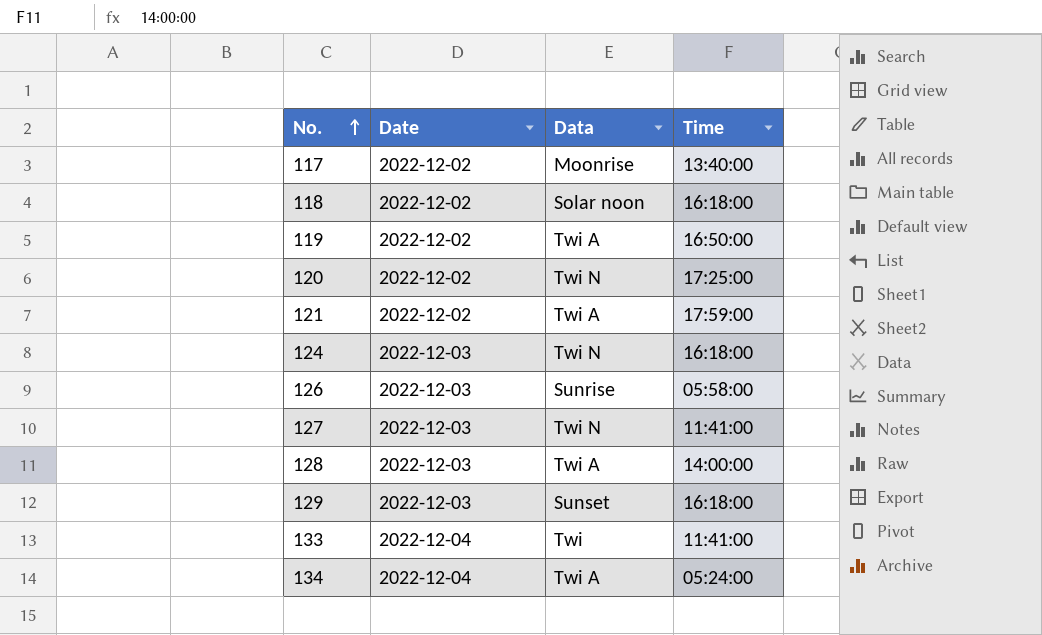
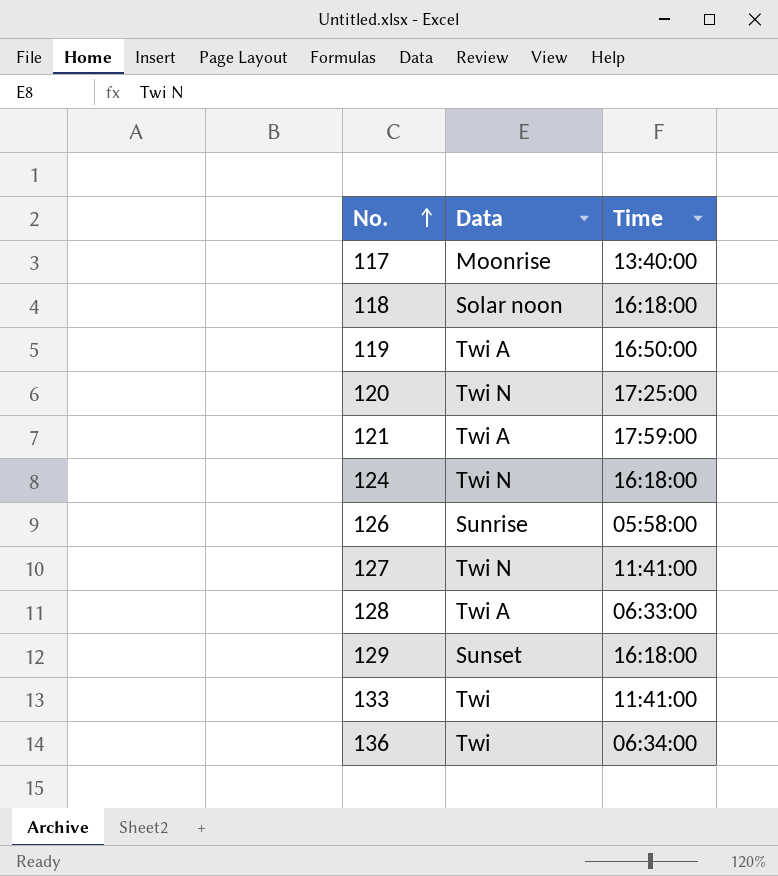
column Date | position: 2 -> none
row 134: 2022-12-04 | Twi A | 05:24:00 -> none
128 | Time: 14:00:00 -> 06:33:00
row 136: none -> Twi | 06:34:00

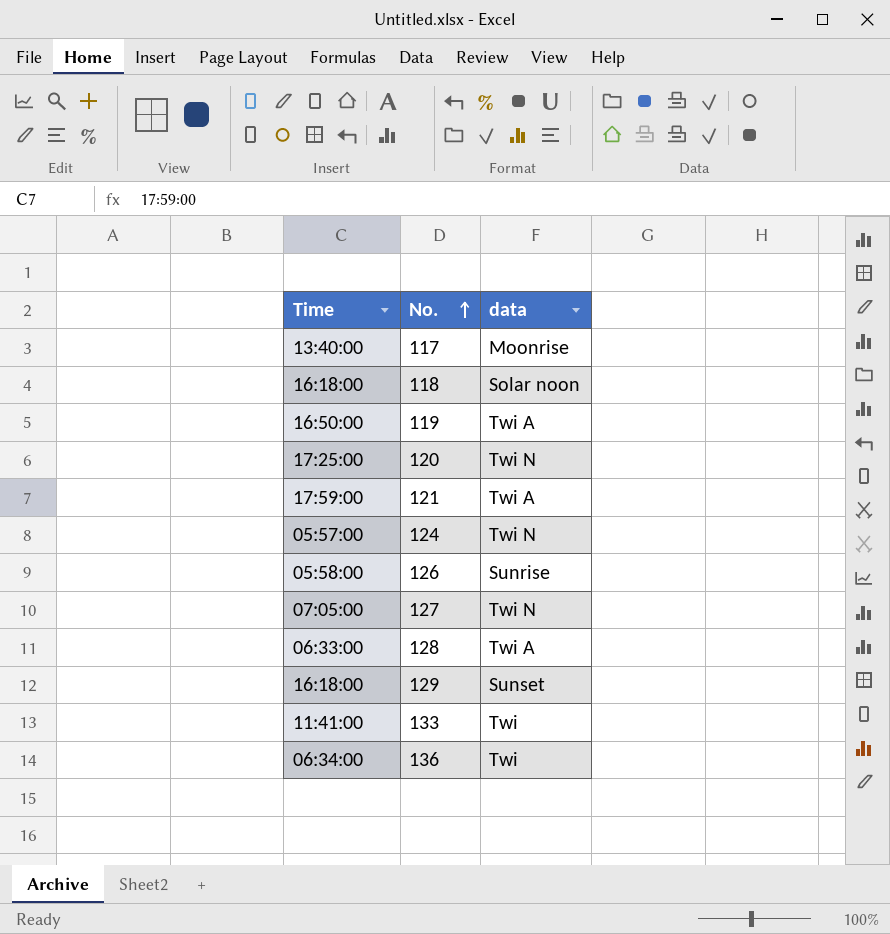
column Time | position: 3 -> 1
column name: Data -> data
124 | Time: 16:18:00 -> 05:57:00
127 | Time: 11:41:00 -> 07:05:00

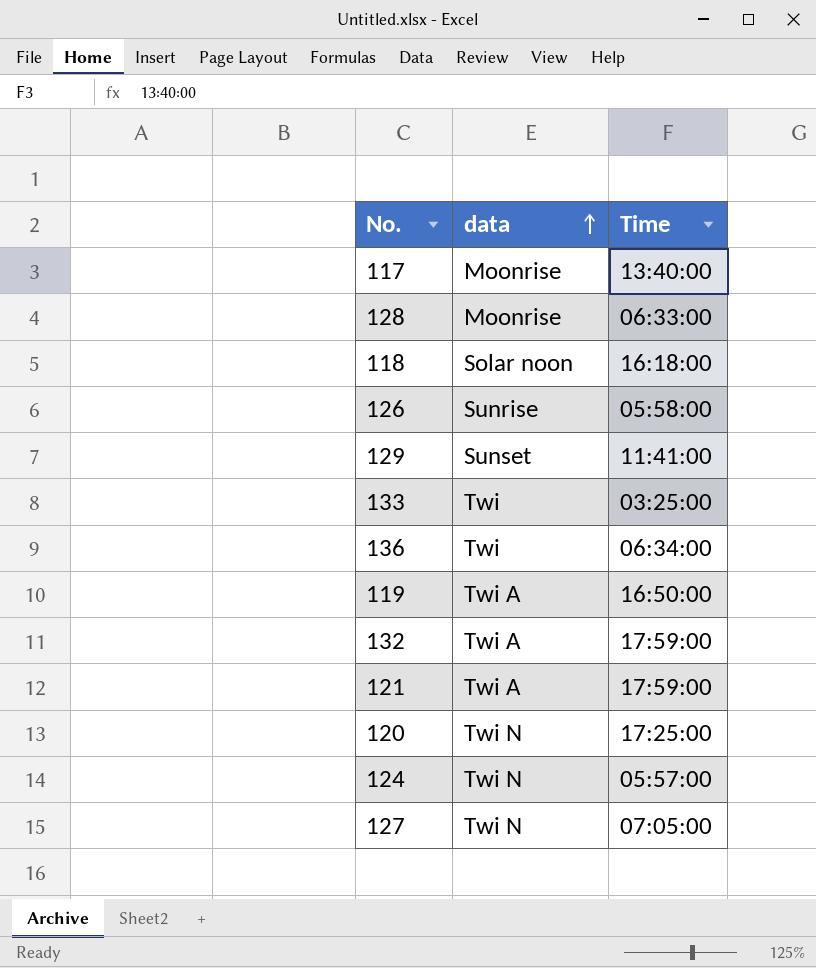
row order: No. ascending -> data ascending
column Time | position: 1 -> 3
128 | data: Twi A -> Moonrise
129 | Time: 16:18:00 -> 11:41:00
133 | Time: 11:41:00 -> 03:25:00
row 132: none -> Twi A | 17:59:00

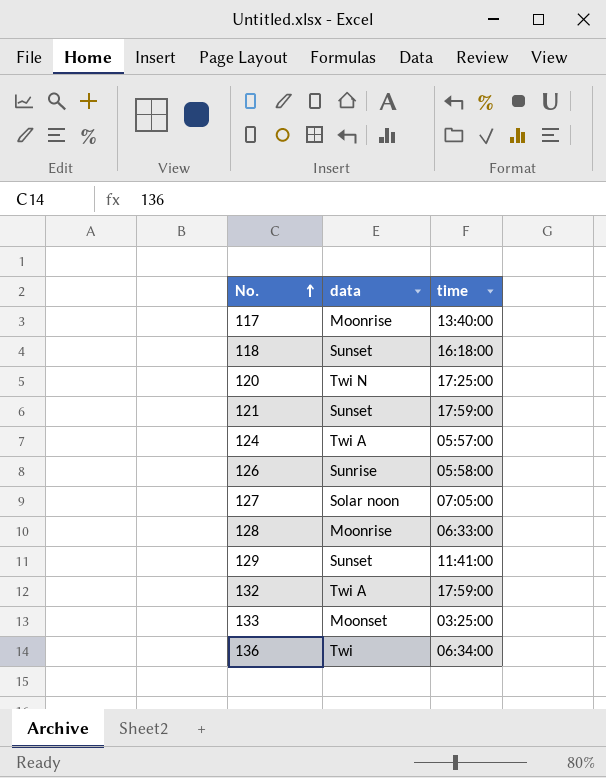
row order: data ascending -> No. ascending
column name: Time -> time
row 119: Twi A | 16:50:00 -> none
118 | data: Solar noon -> Sunset
121 | data: Twi A -> Sunset
124 | data: Twi N -> Twi A
127 | data: Twi N -> Solar noon
133 | data: Twi -> Moonset

